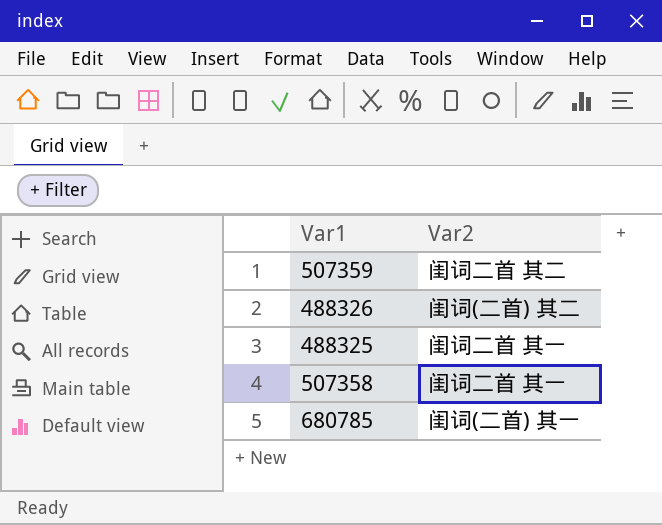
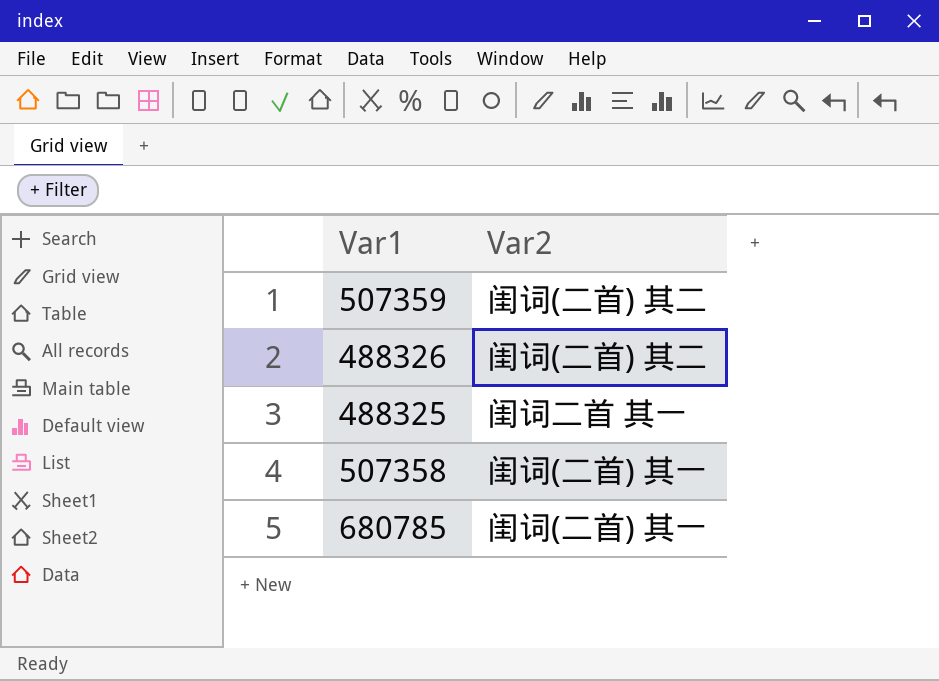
507359 | Var2: 闺词二首 其二 -> 闺词(二首) 其二
507358 | Var2: 闺词二首 其一 -> 闺词(二首) 其一

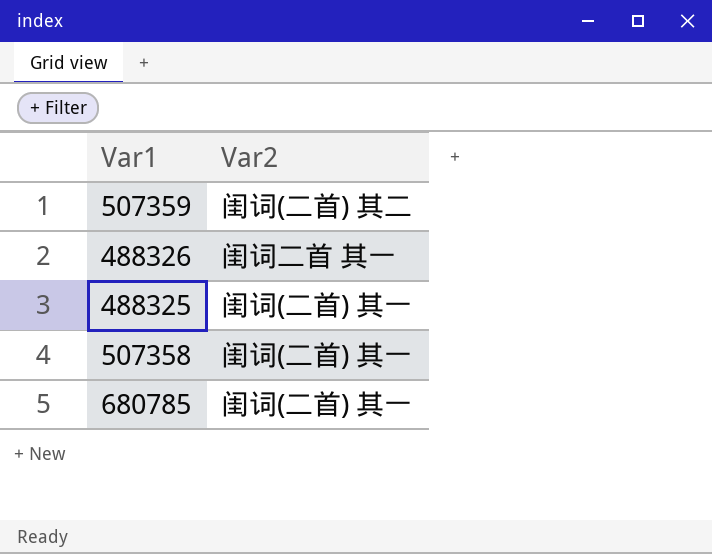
488326 | Var2: 闺词(二首) 其二 -> 闺词二首 其一
488325 | Var2: 闺词二首 其一 -> 闺词(二首) 其一

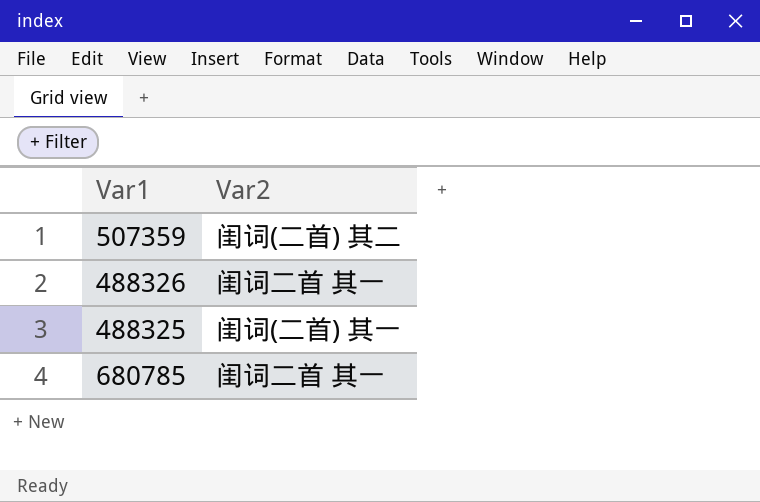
row 507358: 闺词(二首) 其一 -> none
680785 | Var2: 闺词(二首) 其一 -> 闺词二首 其一

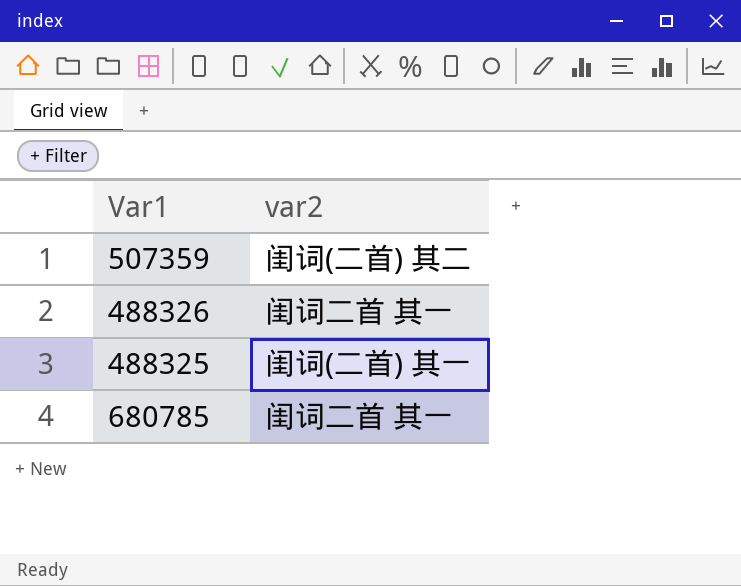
column name: Var2 -> var2

